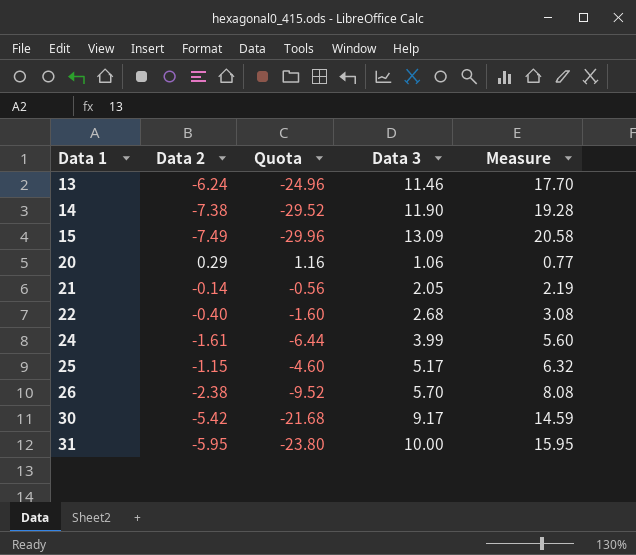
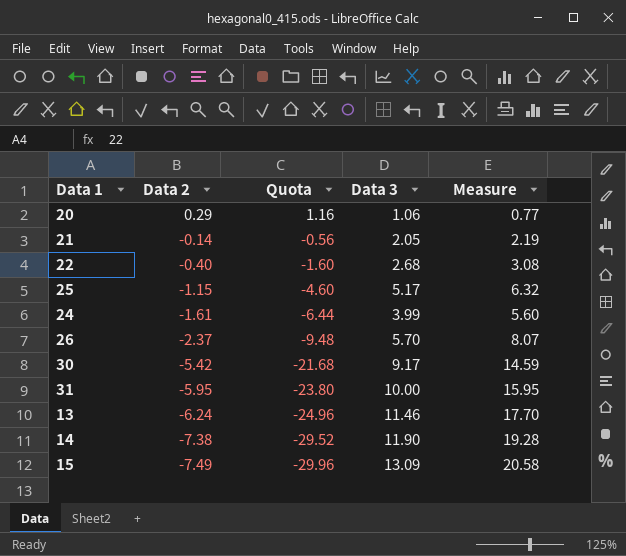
row order: Data 1 ascending -> Data 2 descending
26 | Data 2: -2.38 -> -2.37
26 | Quota: -9.52 -> -9.48
26 | Measure: 8.08 -> 8.07

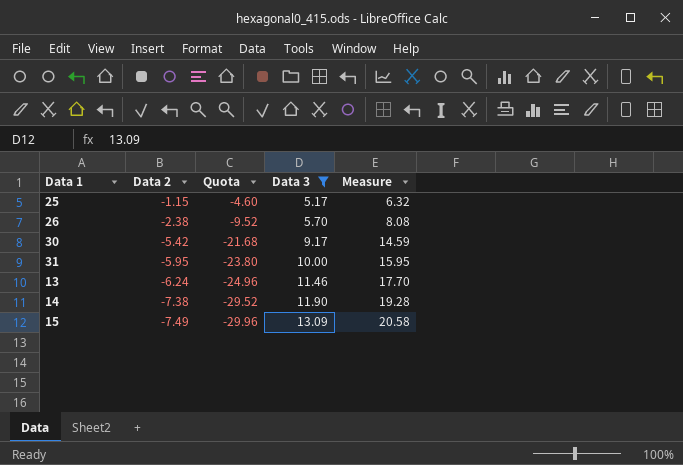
filter: none -> Data 3 >= 5.17
26 | Data 2: -2.37 -> -2.38
26 | Quota: -9.48 -> -9.52
26 | Measure: 8.07 -> 8.08

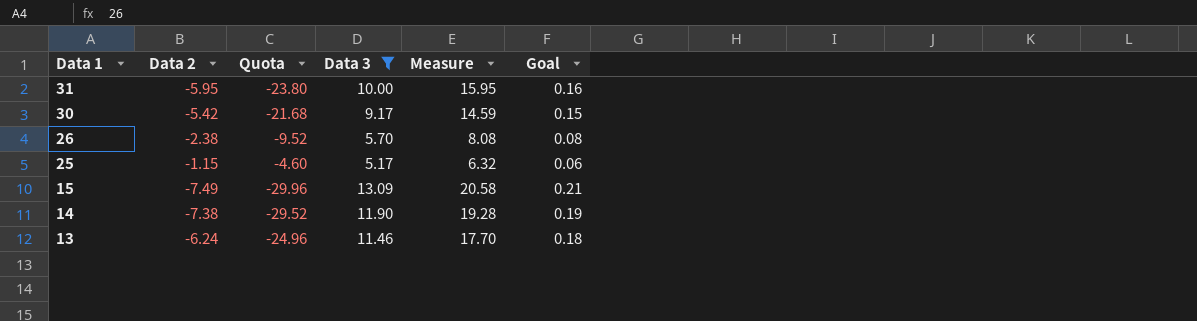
row order: Data 2 descending -> Data 1 descending
column Goal | formula: none -> [Measure] * 0.01

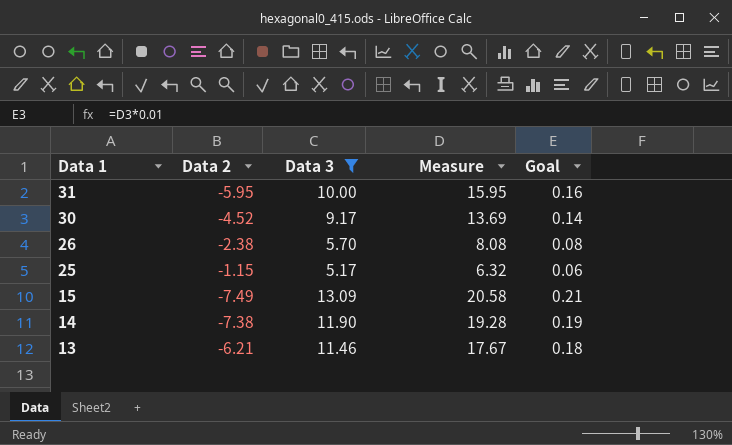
column Quota | formula: [Data 2] * 4 -> none
30 | Data 2: -5.42 -> -4.52
30 | Measure: 14.59 -> 13.69
30 | Goal: 0.15 -> 0.14
13 | Data 2: -6.24 -> -6.21
13 | Measure: 17.70 -> 17.67

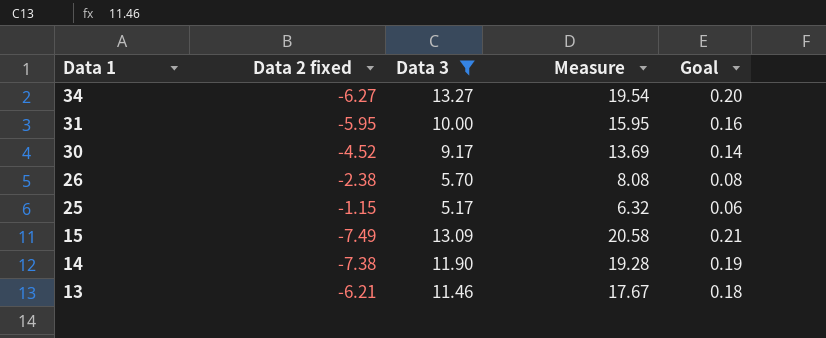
column name: Data 2 -> Data 2 fixed
row 34: none -> -6.27 | 13.27 | 19.54 | 0.20

